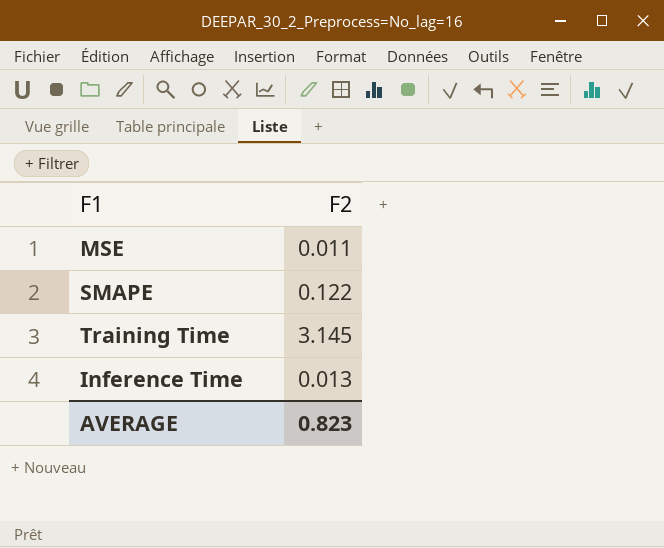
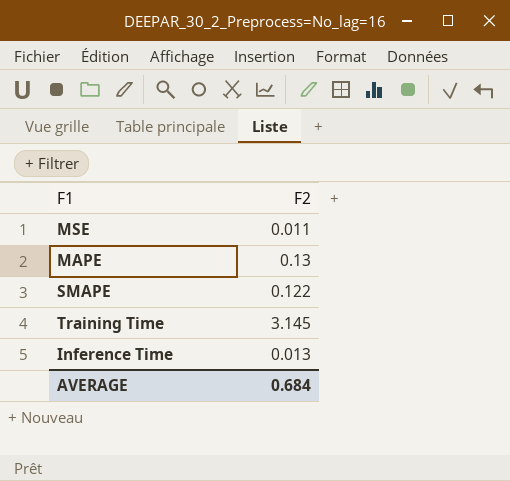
row MAPE: none -> 0.13
AVERAGE | F2: 0.823 -> 0.684

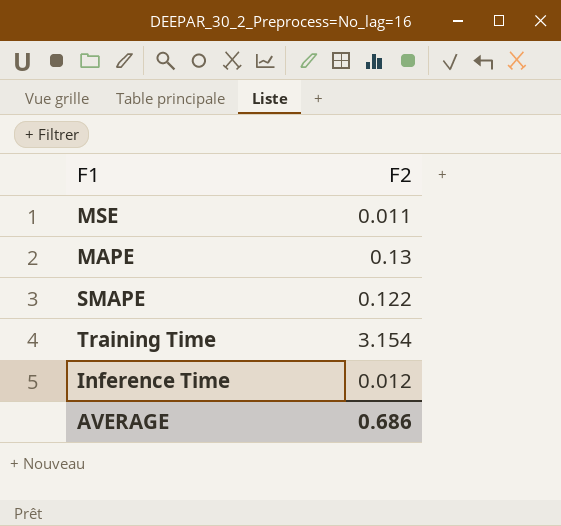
Training Time | F2: 3.145 -> 3.154
Inference Time | F2: 0.013 -> 0.012
AVERAGE | F2: 0.684 -> 0.686

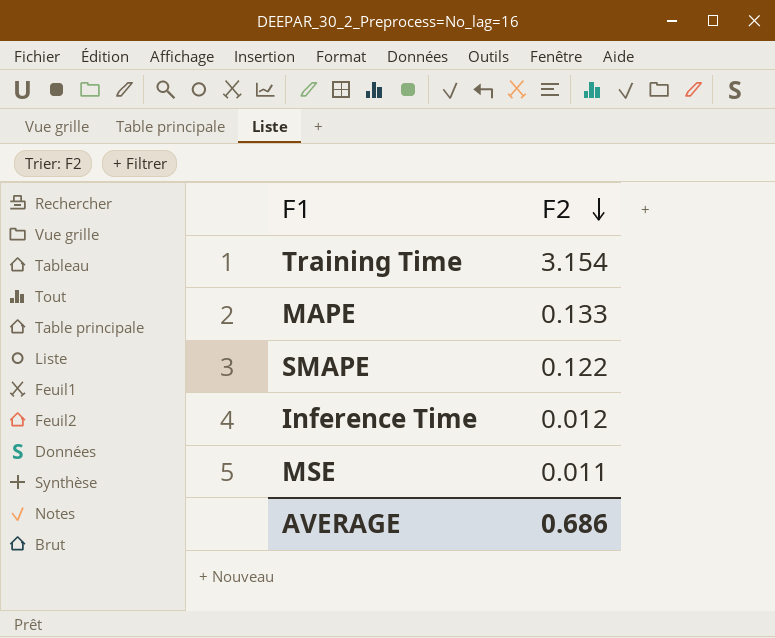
row order: none -> F2 descending
MAPE | F2: 0.13 -> 0.133

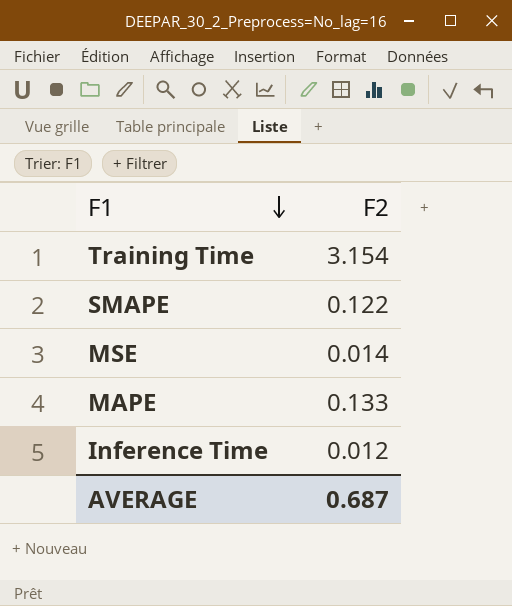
row order: F2 descending -> F1 descending
MSE | F2: 0.011 -> 0.014
AVERAGE | F2: 0.686 -> 0.687

